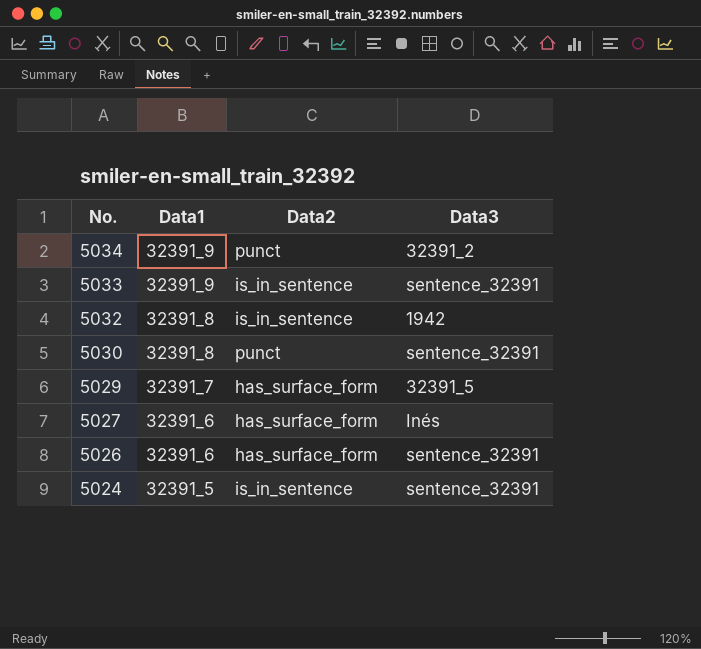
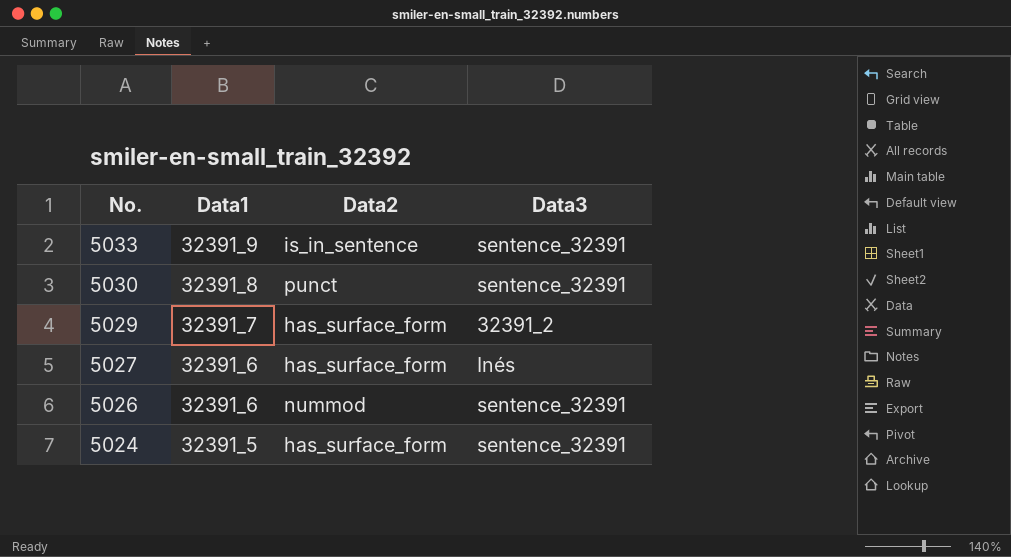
row 5034: 32391_9 | punct | 32391_2 -> none
row 5032: 32391_8 | is_in_sentence | 1942 -> none
5029 | Data3: 32391_5 -> 32391_2
5026 | Data2: has_surface_form -> nummod
5024 | Data2: is_in_sentence -> has_surface_form

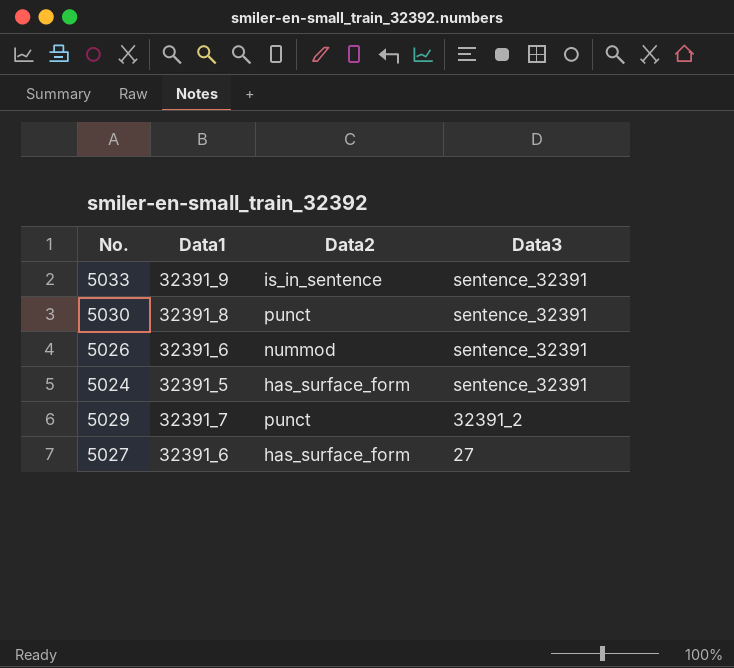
row order: No. descending -> Data3 descending
5029 | Data2: has_surface_form -> punct
5027 | Data3: Inés -> 27

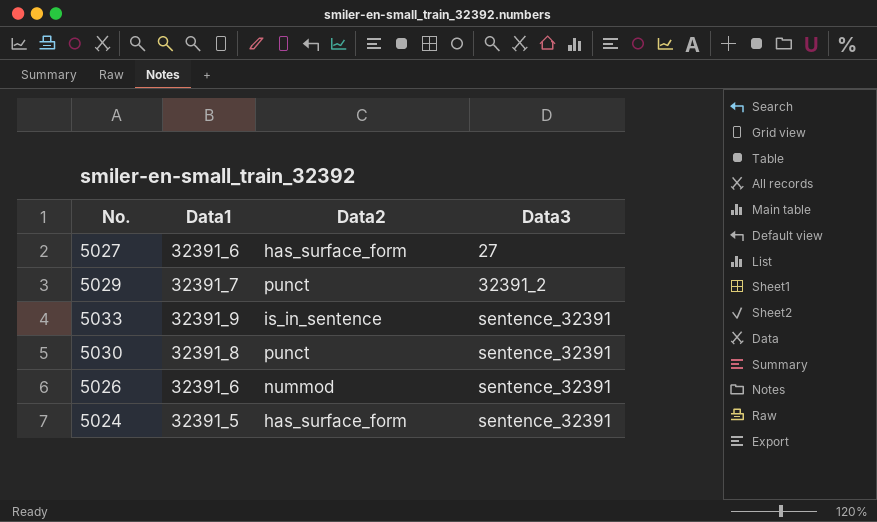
row order: Data3 descending -> Data3 ascending

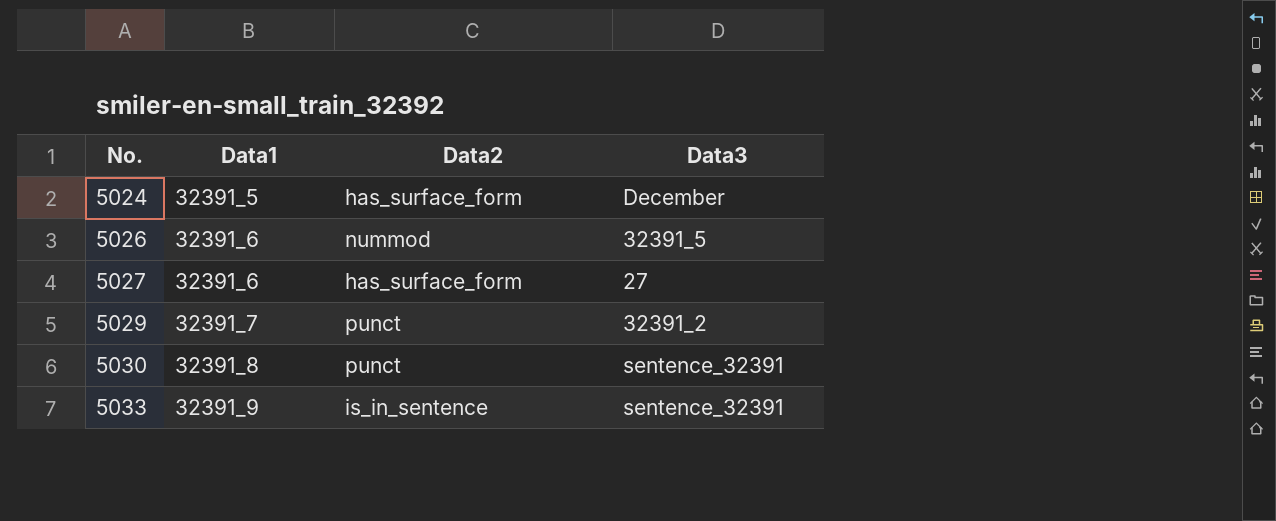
row order: Data3 ascending -> No. ascending
5024 | Data3: sentence_32391 -> December
5026 | Data3: sentence_32391 -> 32391_5

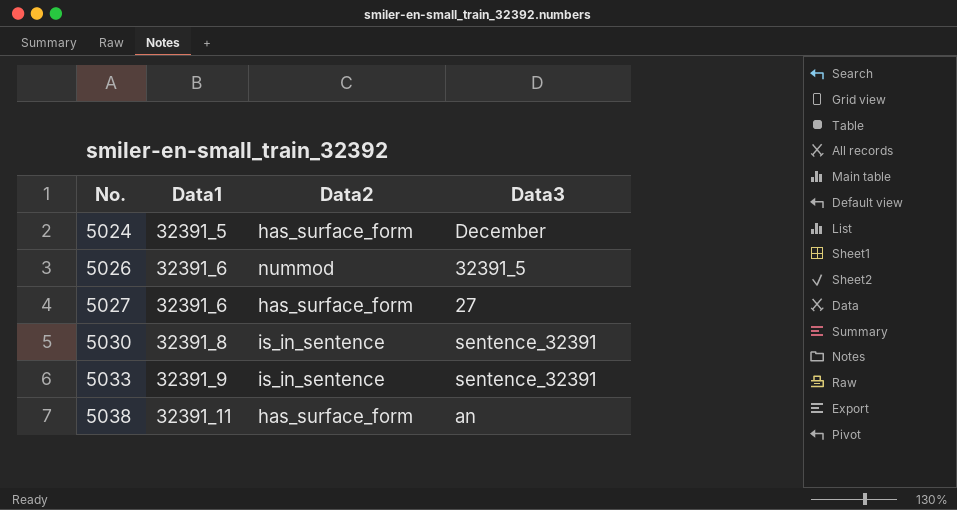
row 5029: 32391_7 | punct | 32391_2 -> none
5030 | Data2: punct -> is_in_sentence
row 5038: none -> 32391_11 | has_surface_form | an

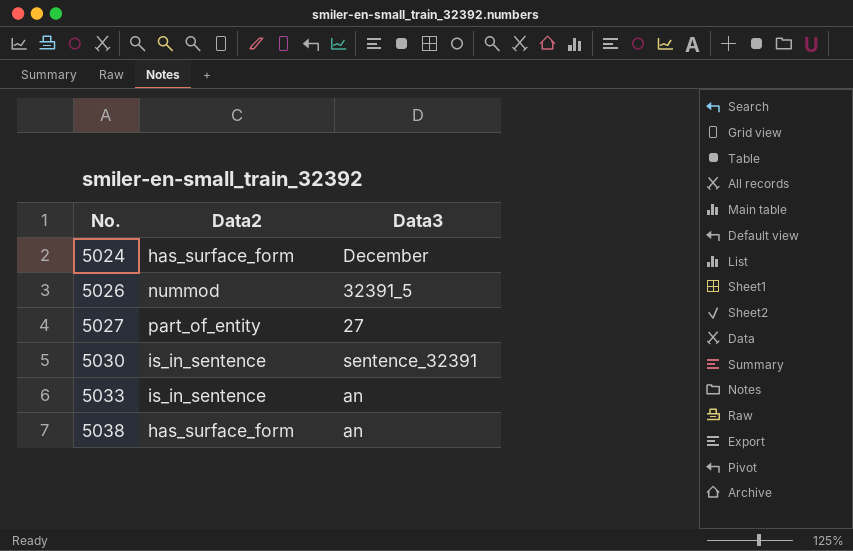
column Data1 | position: 2 -> none
5027 | Data2: has_surface_form -> part_of_entity
5033 | Data3: sentence_32391 -> an

